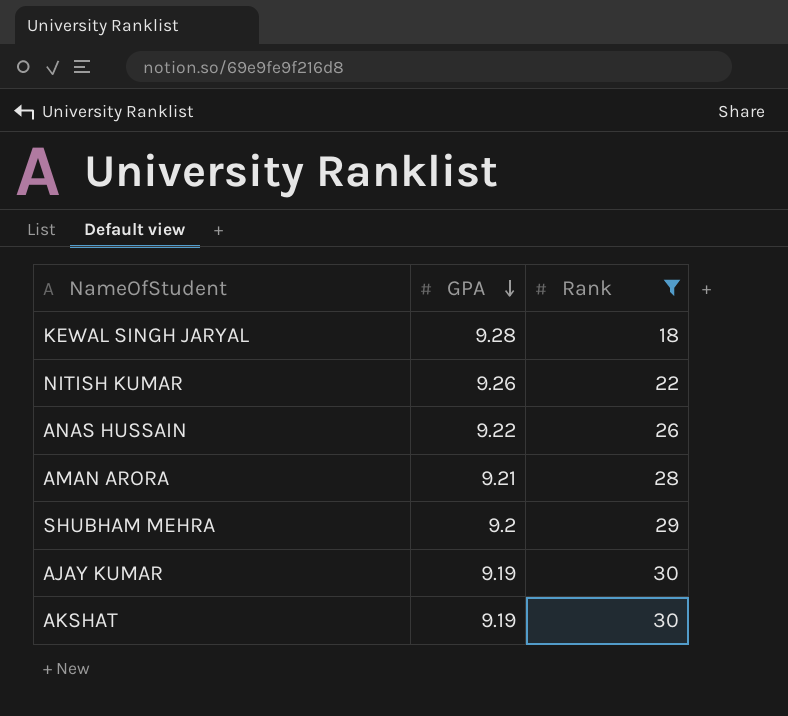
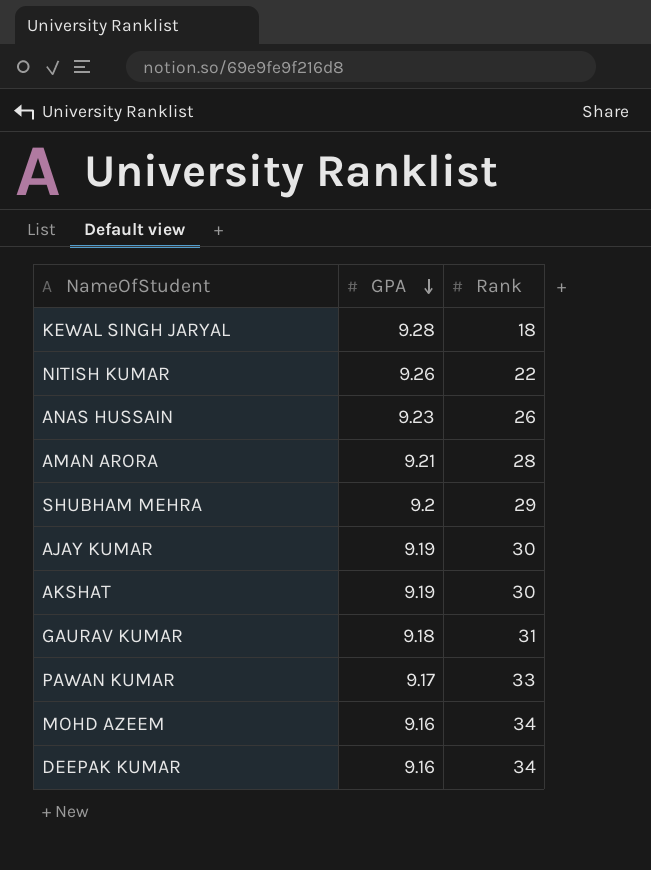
filter: Rank <= 30 -> none
ANAS HUSSAIN | GPA: 9.22 -> 9.23

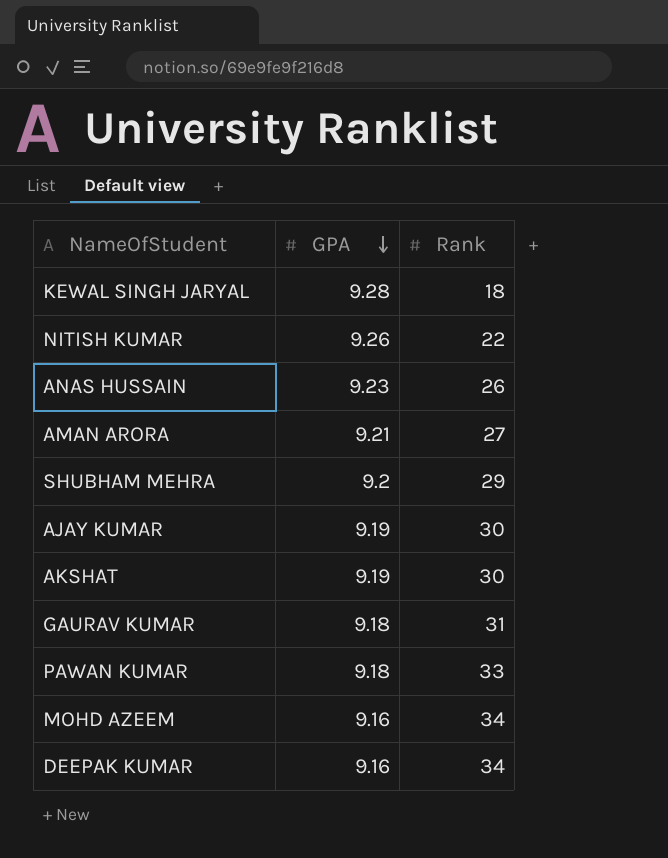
AMAN ARORA | Rank: 28 -> 27
PAWAN KUMAR | GPA: 9.17 -> 9.18

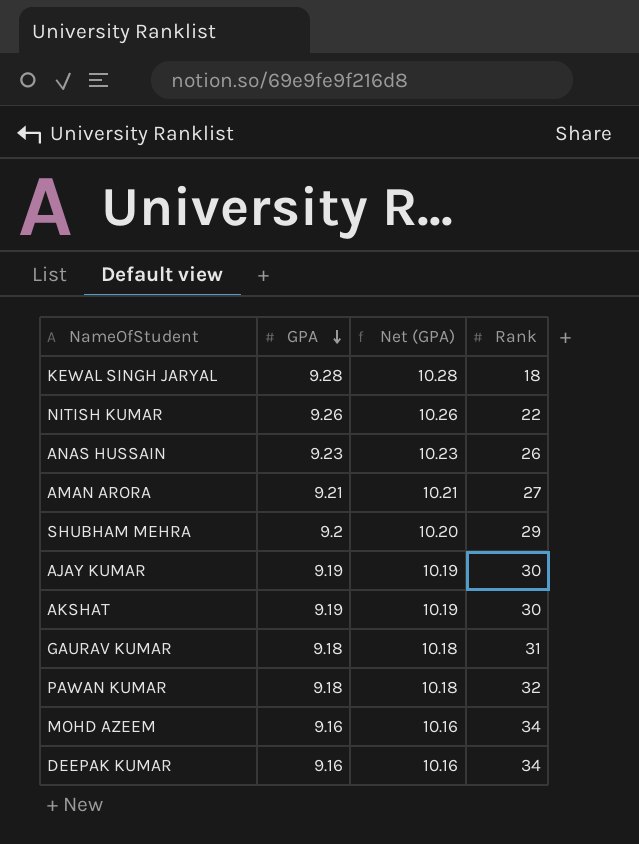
column Net (GPA) | formula: none -> [GPA] + 1
PAWAN KUMAR | Rank: 33 -> 32

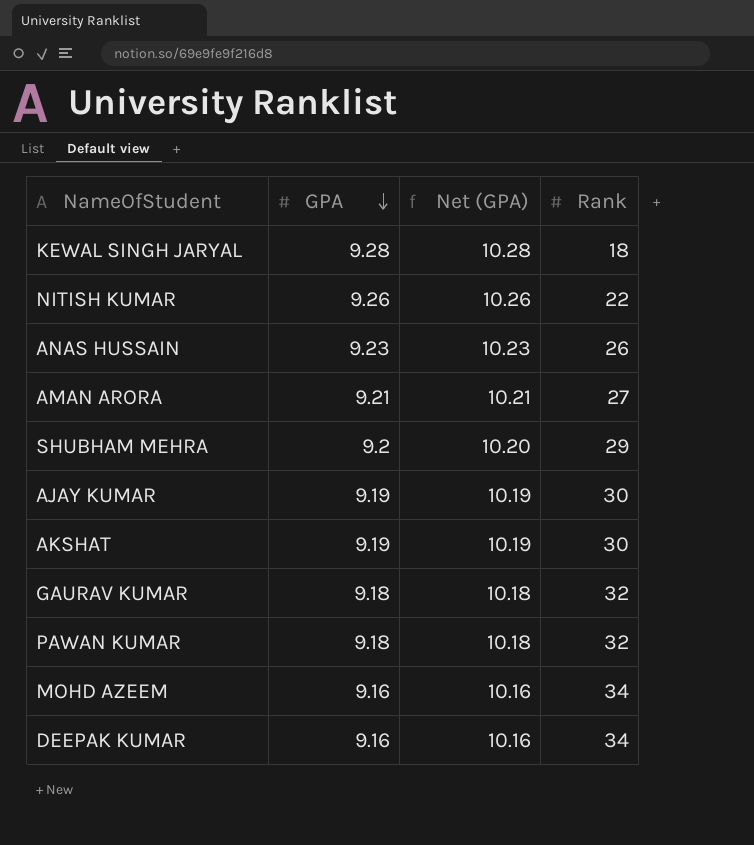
GAURAV KUMAR | Rank: 31 -> 32

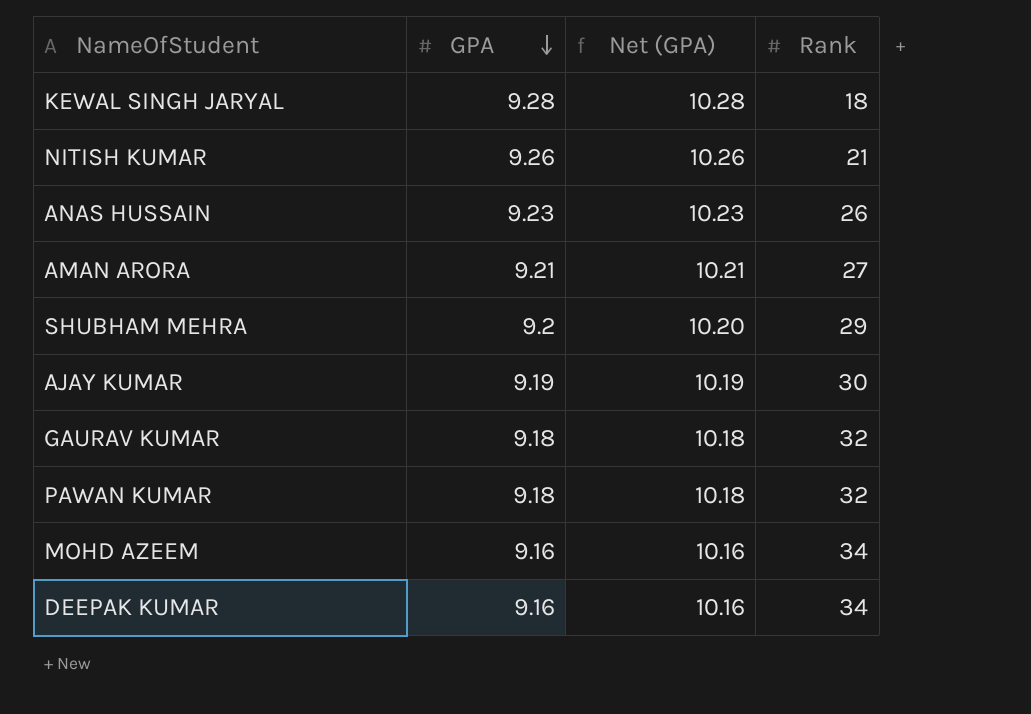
row AKSHAT: 9.19 | 10.19 | 30 -> none
NITISH KUMAR | Rank: 22 -> 21

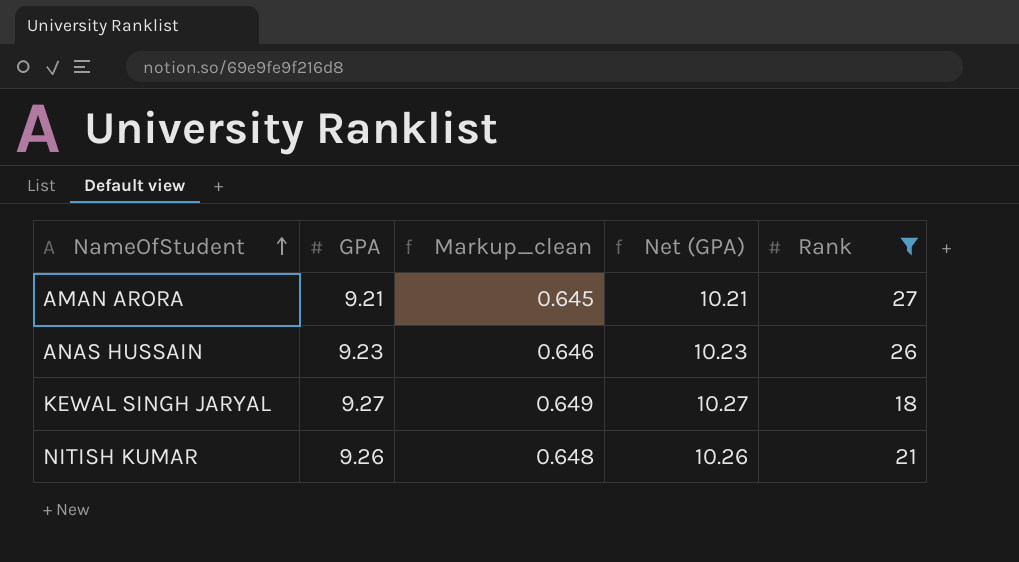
filter: none -> Rank <= 27
row order: GPA descending -> NameOfStudent ascending
column Markup_clean | formula: none -> [GPA] * 0.07
KEWAL SINGH JARYAL | GPA: 9.28 -> 9.27
KEWAL SINGH JARYAL | Net (GPA): 10.28 -> 10.27

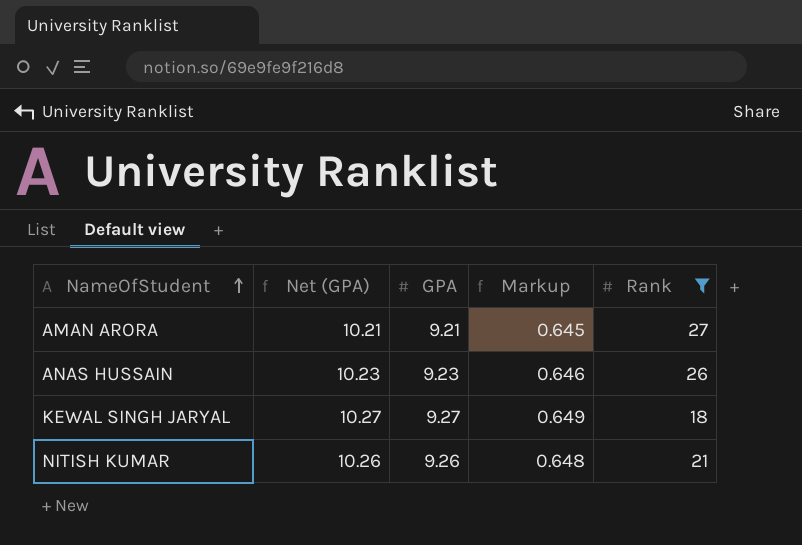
column Net (GPA) | position: 4 -> 2
column name: Markup_clean -> Markup

